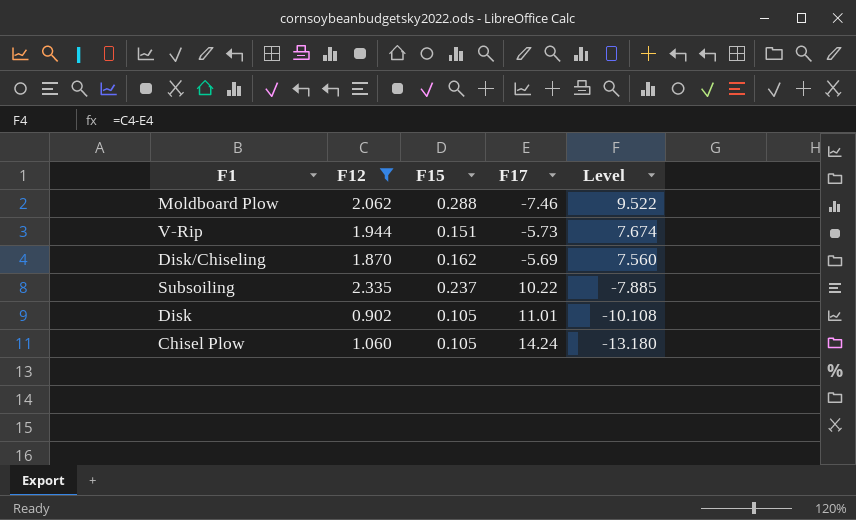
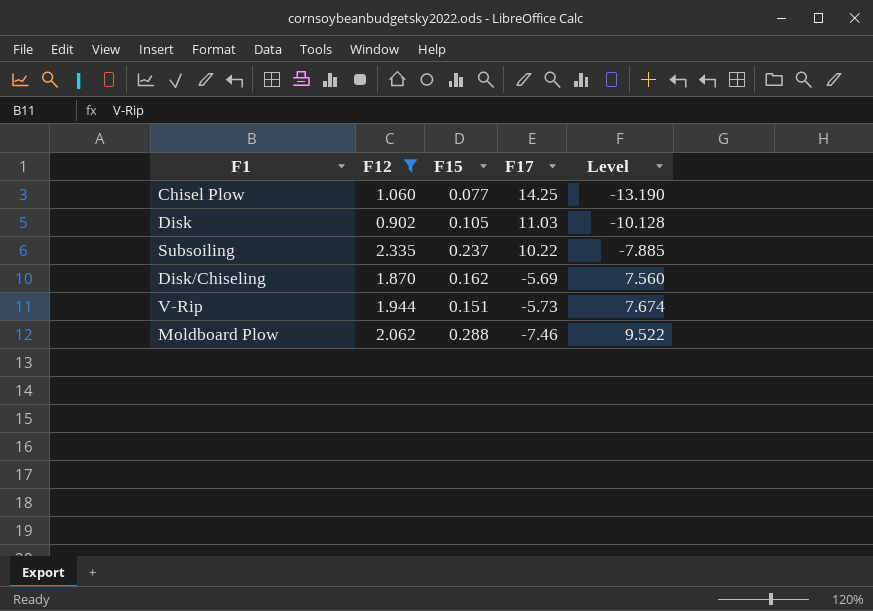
row order: F17 ascending -> F17 descending
Chisel Plow | F15: 0.105 -> 0.077
Chisel Plow | F17: 14.24 -> 14.25
Chisel Plow | Level: -13.180 -> -13.190
Disk | F17: 11.01 -> 11.03
Disk | Level: -10.108 -> -10.128

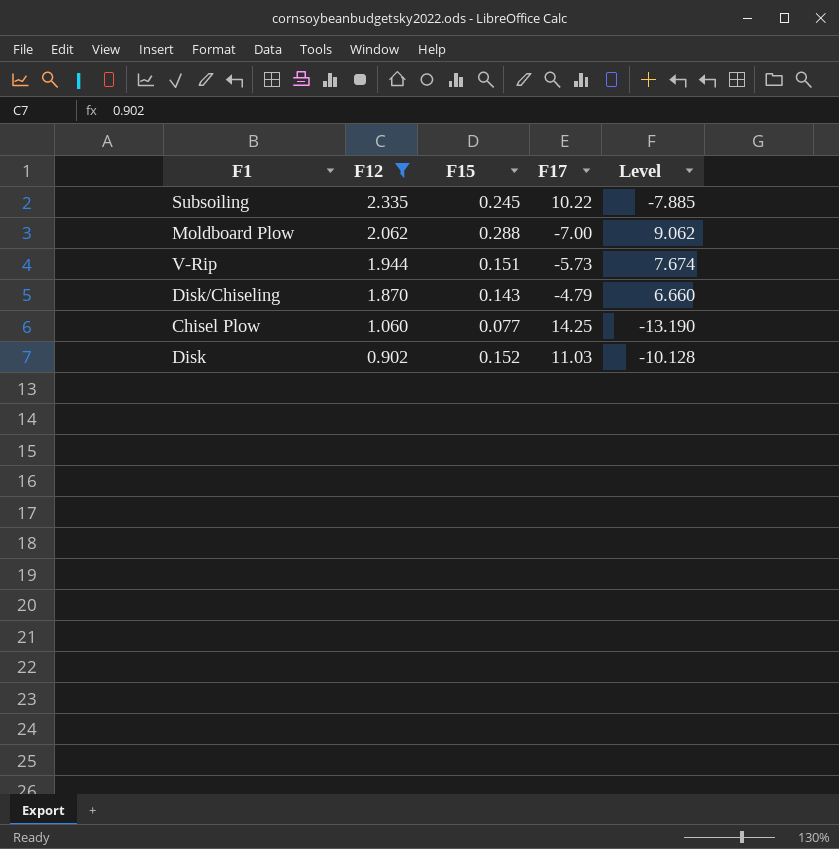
row order: F17 descending -> F12 descending
Subsoiling | F15: 0.237 -> 0.245
Moldboard Plow | F17: -7.46 -> -7.00
Moldboard Plow | Level: 9.522 -> 9.062
Disk/Chiseling | F15: 0.162 -> 0.143
Disk/Chiseling | F17: -5.69 -> -4.79
Disk/Chiseling | Level: 7.560 -> 6.660
Disk | F15: 0.105 -> 0.152

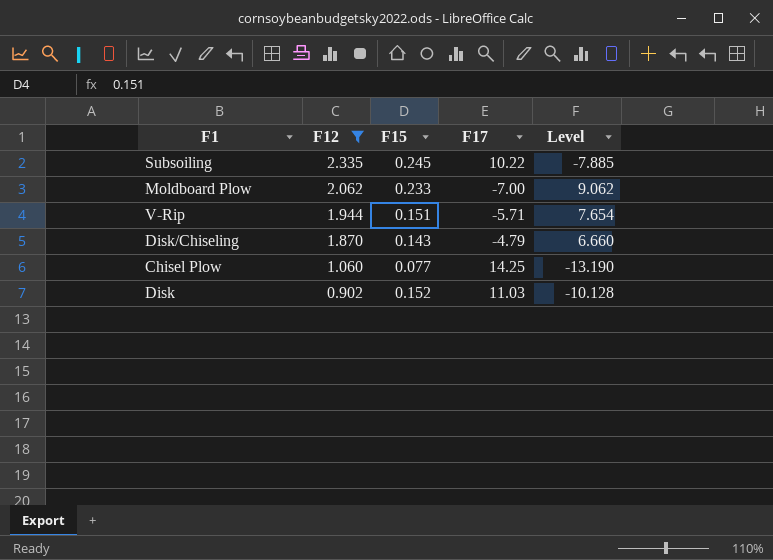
Moldboard Plow | F15: 0.288 -> 0.233
V-Rip | F17: -5.73 -> -5.71
V-Rip | Level: 7.674 -> 7.654

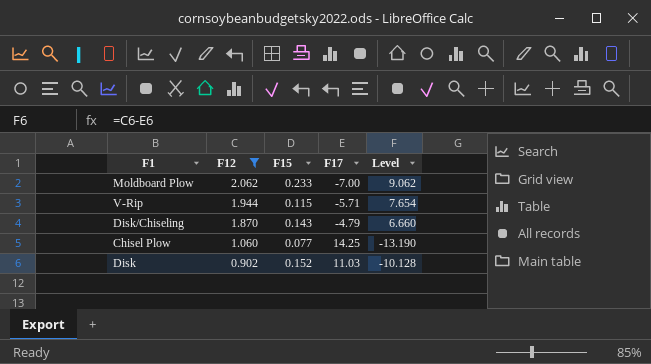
row Subsoiling: 2.335 | 0.245 | 10.22 | -7.885 -> none
V-Rip | F15: 0.151 -> 0.115

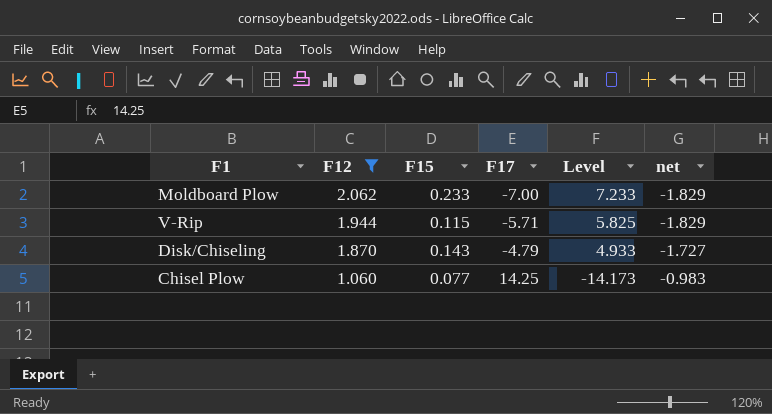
column Level | formula: [F12] - [F17] -> [F15] - [F17]
column net | formula: none -> [F15] - [F12]
row Disk: 0.902 | 0.152 | 11.03 | -10.128 -> none

